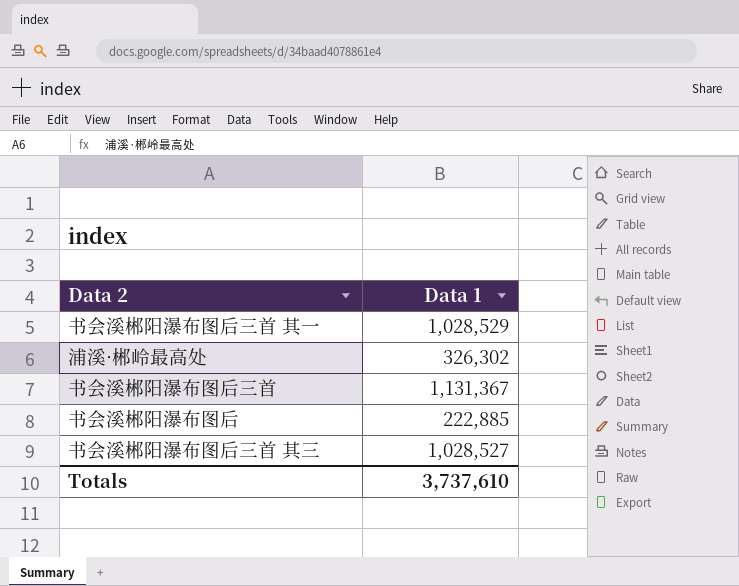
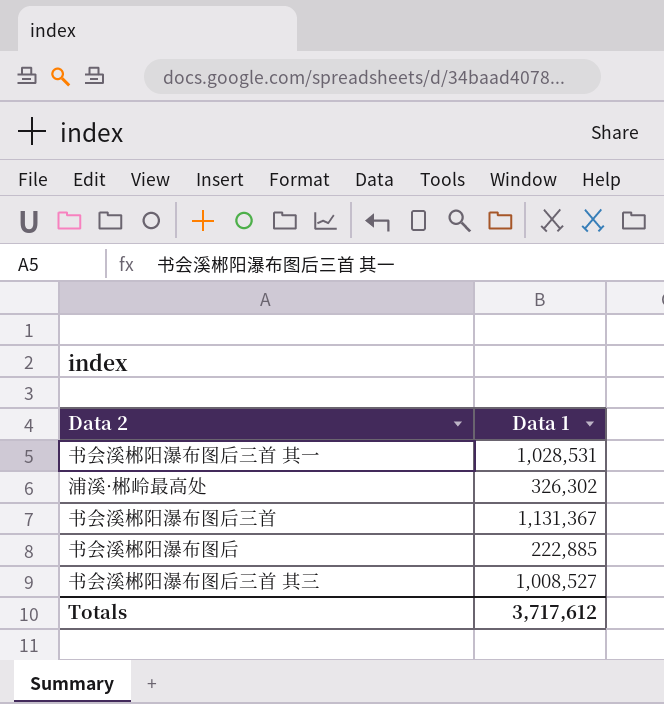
书会溪郴阳瀑布图后三首 其一 | Data 1: 1,028,529 -> 1,028,531
书会溪郴阳瀑布图后三首 其三 | Data 1: 1,028,527 -> 1,008,527
Totals | Data 1: 3,737,610 -> 3,717,612

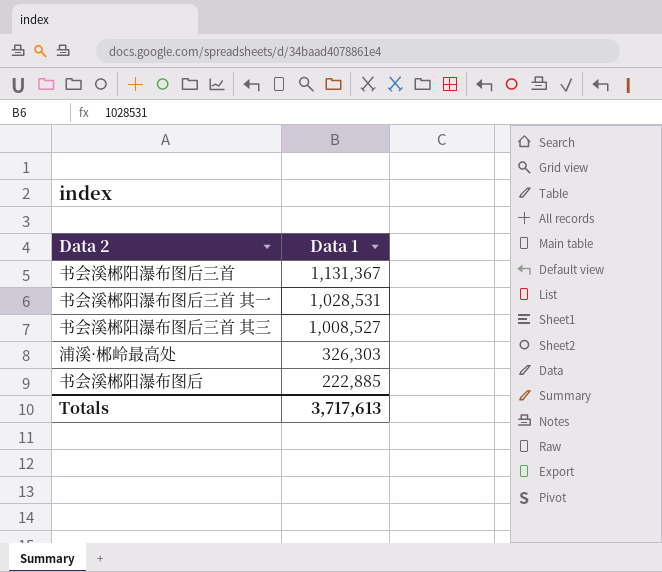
row order: none -> Data 1 descending
浦溪·郴岭最高处 | Data 1: 326,302 -> 326,303
Totals | Data 1: 3,717,612 -> 3,717,613

